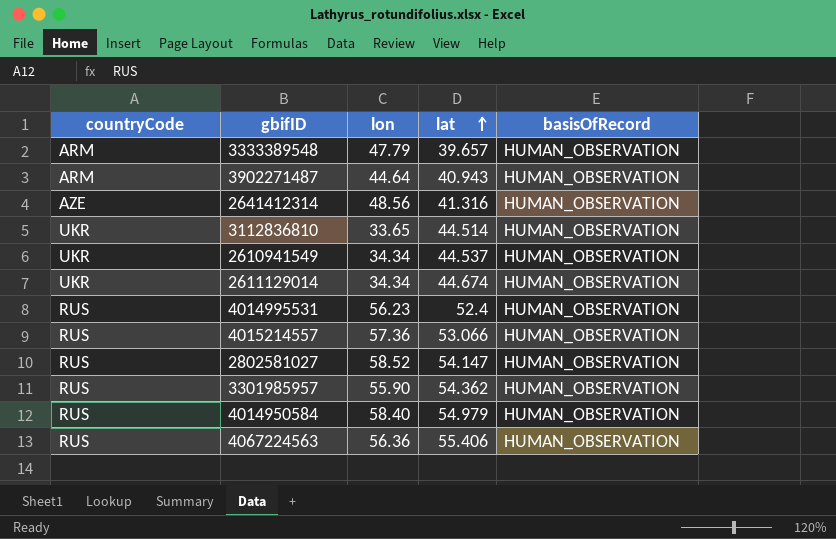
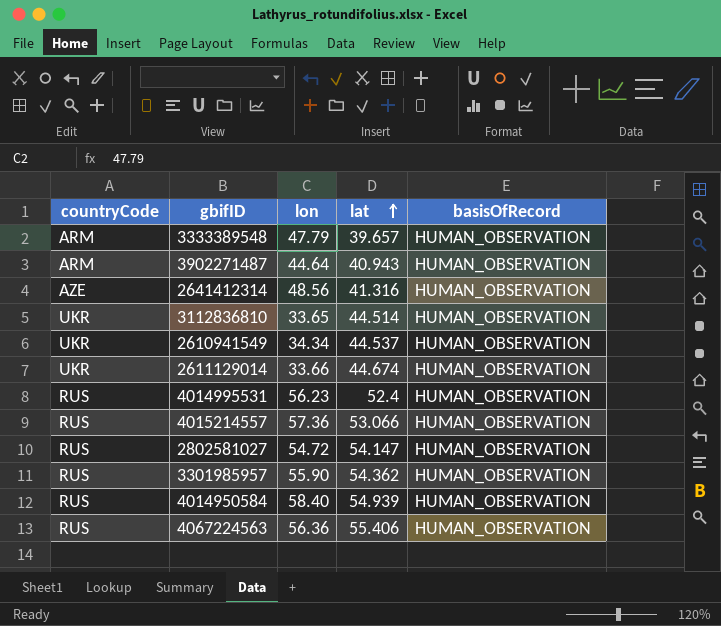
2611129014 | lon: 34.34 -> 33.66
2802581027 | lon: 58.52 -> 54.72
4014950584 | lat: 54.979 -> 54.939

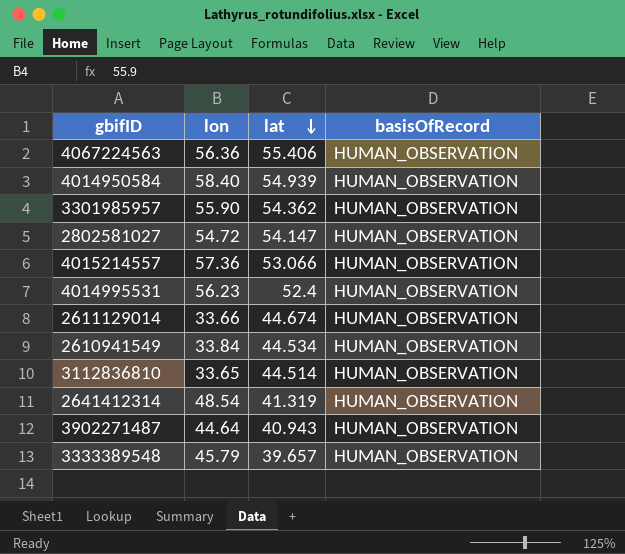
row order: lat ascending -> lat descending
column countryCode | position: 1 -> none
2610941549 | lon: 34.34 -> 33.84
2610941549 | lat: 44.537 -> 44.534
2641412314 | lon: 48.56 -> 48.54
2641412314 | lat: 41.316 -> 41.319
3333389548 | lon: 47.79 -> 45.79

